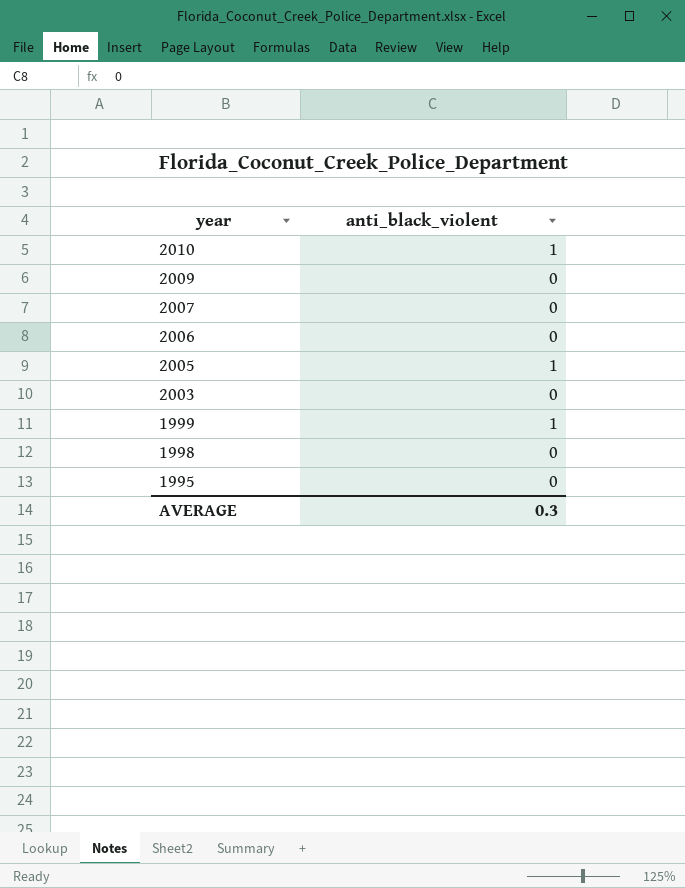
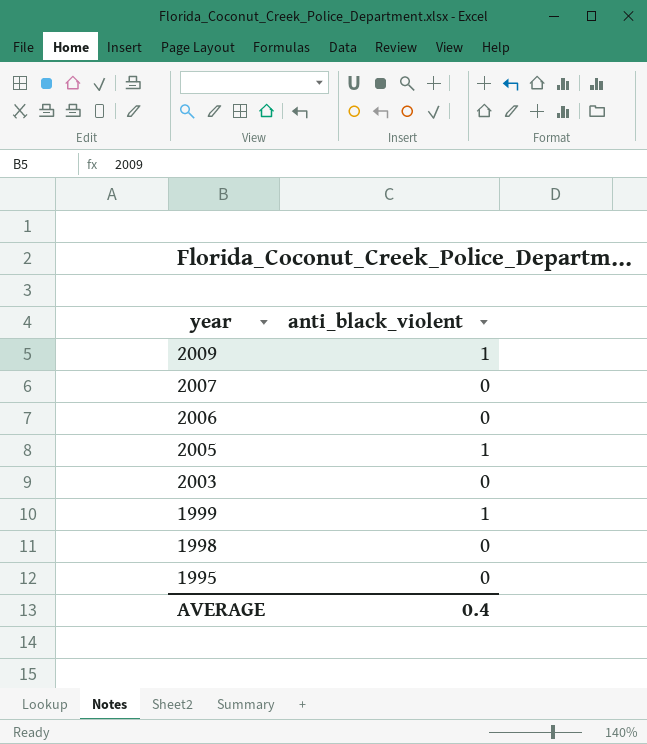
row 2010: 1 -> none
2009 | anti_black_violent: 0 -> 1
AVERAGE | anti_black_violent: 0.3 -> 0.4

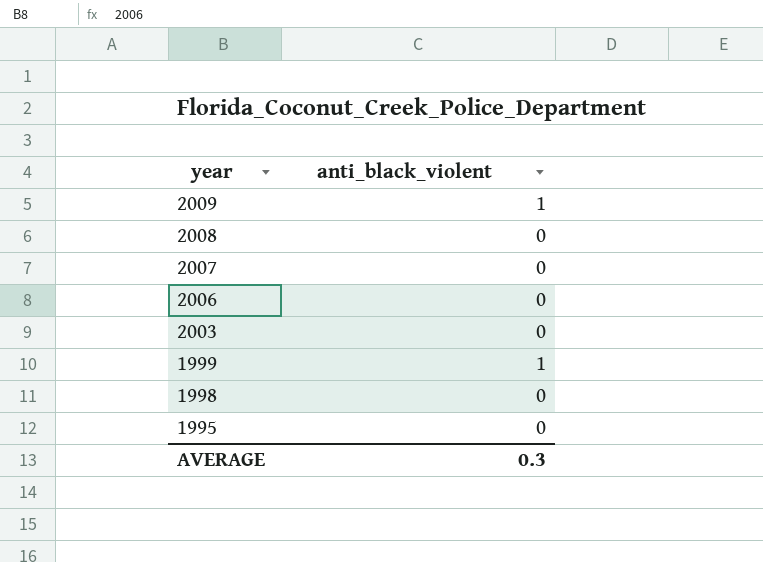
row 2005: 1 -> none
row 2008: none -> 0
AVERAGE | anti_black_violent: 0.4 -> 0.3

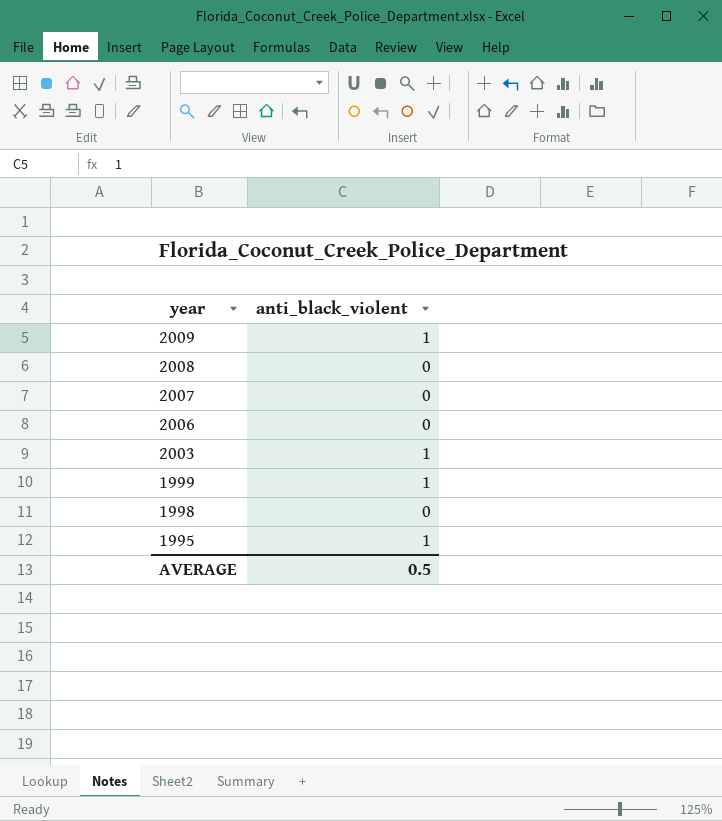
2003 | anti_black_violent: 0 -> 1
1995 | anti_black_violent: 0 -> 1
AVERAGE | anti_black_violent: 0.3 -> 0.5

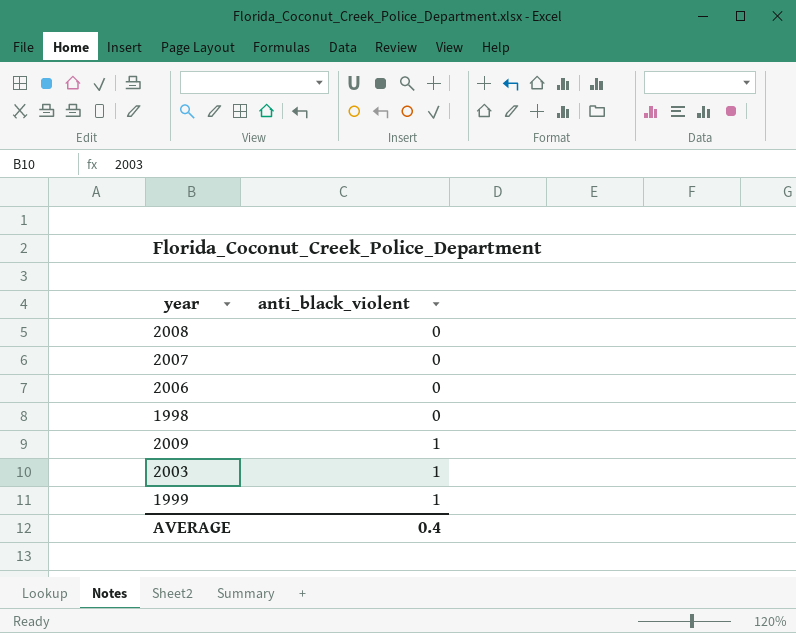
row order: year descending -> anti_black_violent ascending
row 1995: 1 -> none
AVERAGE | anti_black_violent: 0.5 -> 0.4

